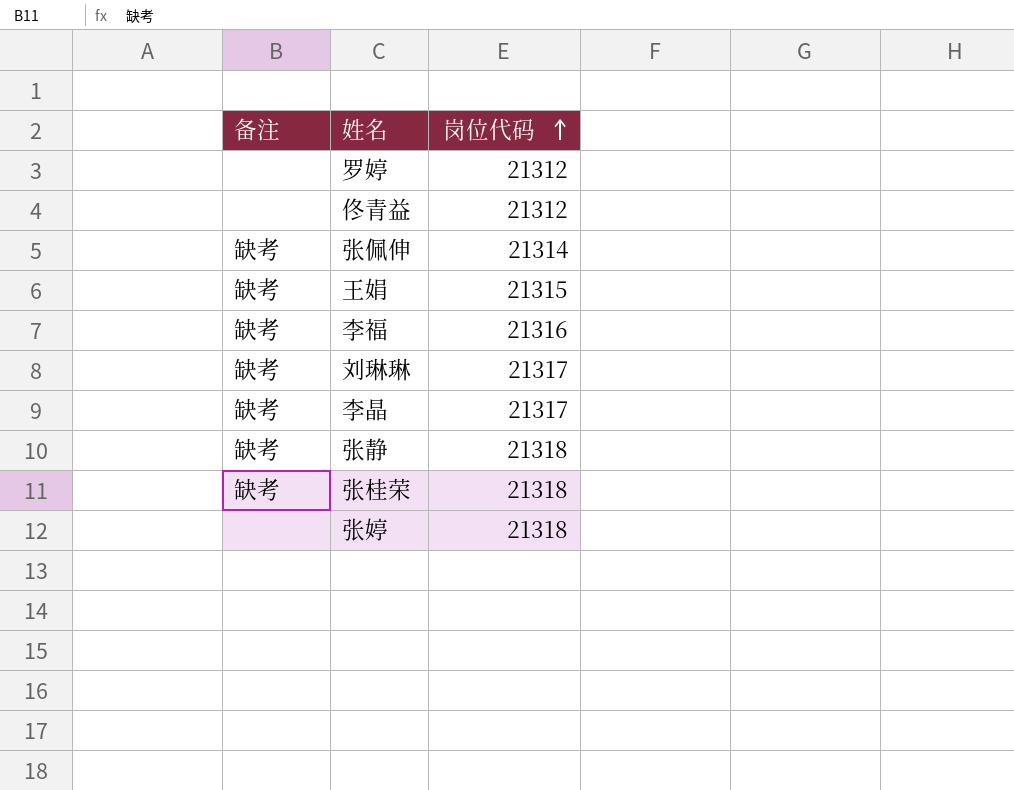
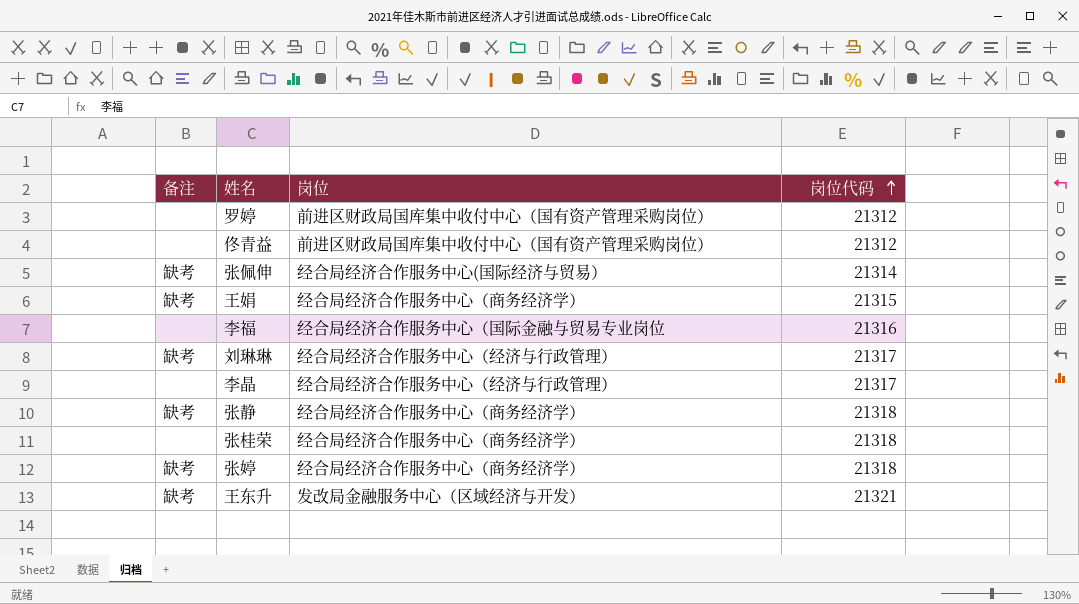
column 岗位 | position: none -> 3
李福 | 备注: 缺考 -> none
李晶 | 备注: 缺考 -> none
张桂荣 | 备注: 缺考 -> none
张婷 | 备注: none -> 缺考
row 王东升: none -> 缺考 | 发改局金融服务中心（区域经济与开发） | 21321

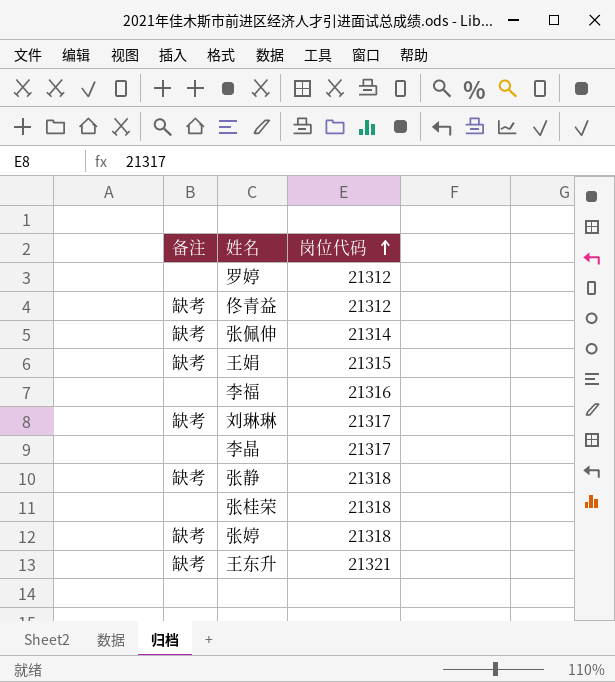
column 岗位 | position: 3 -> none
佟青益 | 备注: none -> 缺考

